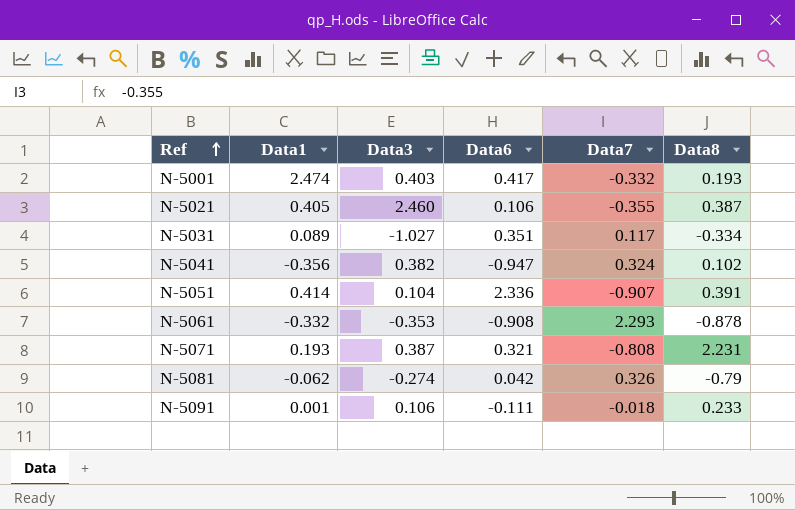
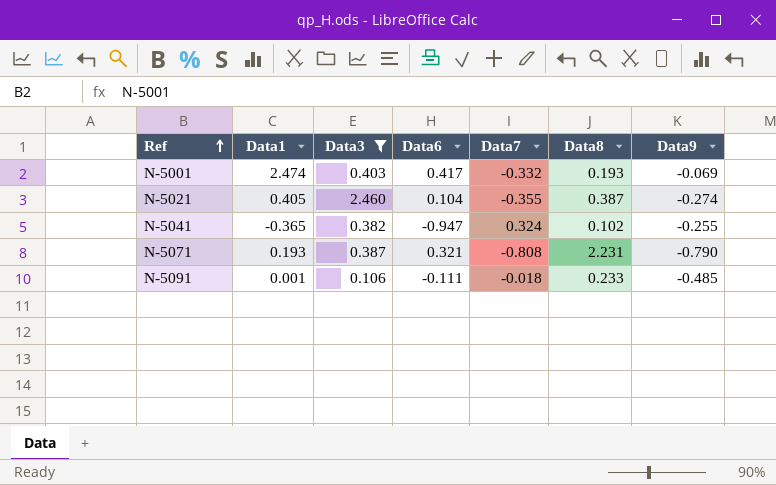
filter: none -> Data3 >= 0.106
column Data9 | position: none -> 7
N-5021 | Data6: 0.106 -> 0.104
N-5041 | Data1: -0.356 -> -0.365

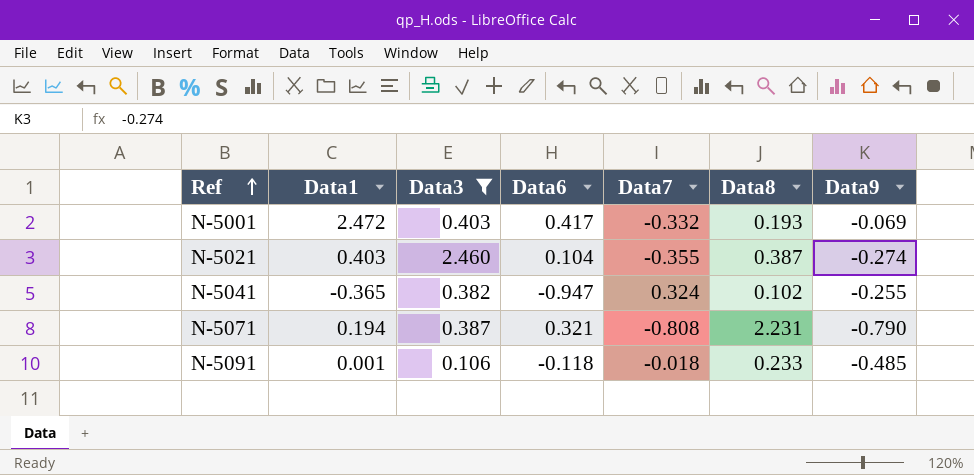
N-5001 | Data1: 2.474 -> 2.472
N-5021 | Data1: 0.405 -> 0.403
N-5071 | Data1: 0.193 -> 0.194
N-5091 | Data6: -0.111 -> -0.118

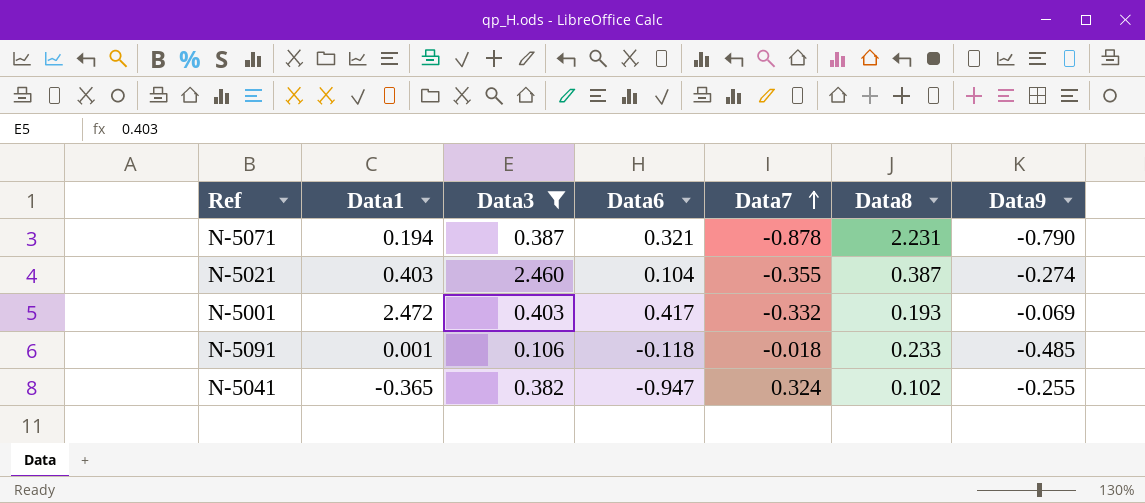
row order: Ref ascending -> Data7 ascending
N-5071 | Data7: -0.808 -> -0.878

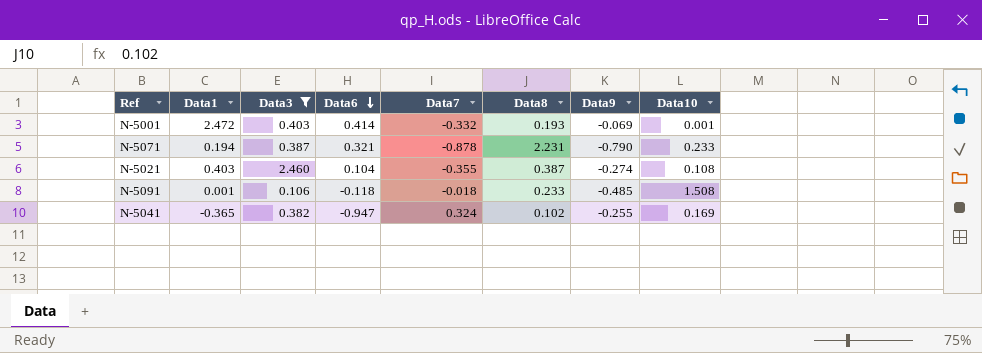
row order: Data7 ascending -> Data6 descending
column Data10 | position: none -> 8
N-5001 | Data6: 0.417 -> 0.414

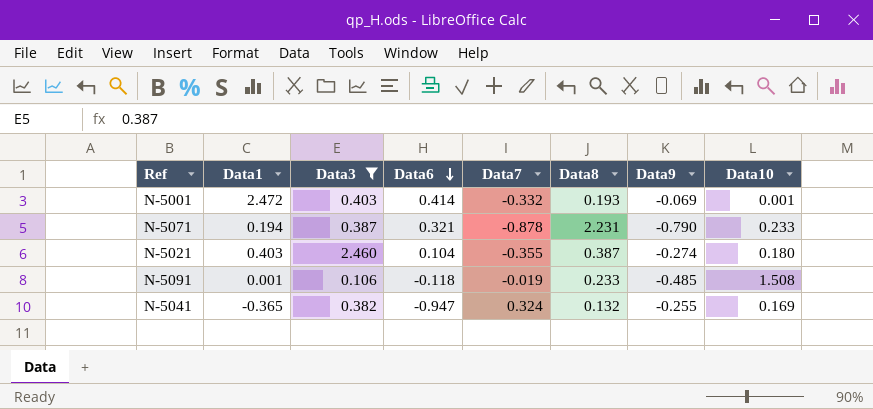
N-5021 | Data10: 0.108 -> 0.180
N-5091 | Data7: -0.018 -> -0.019
N-5041 | Data8: 0.102 -> 0.132

